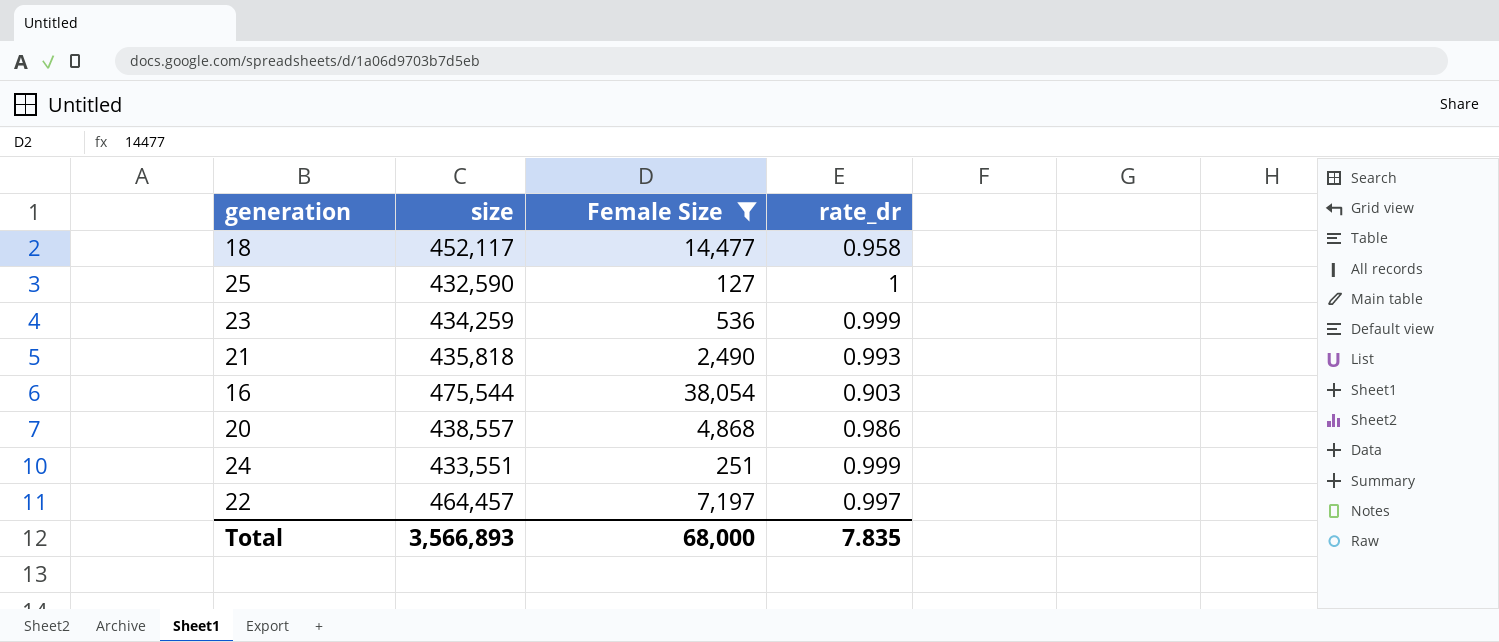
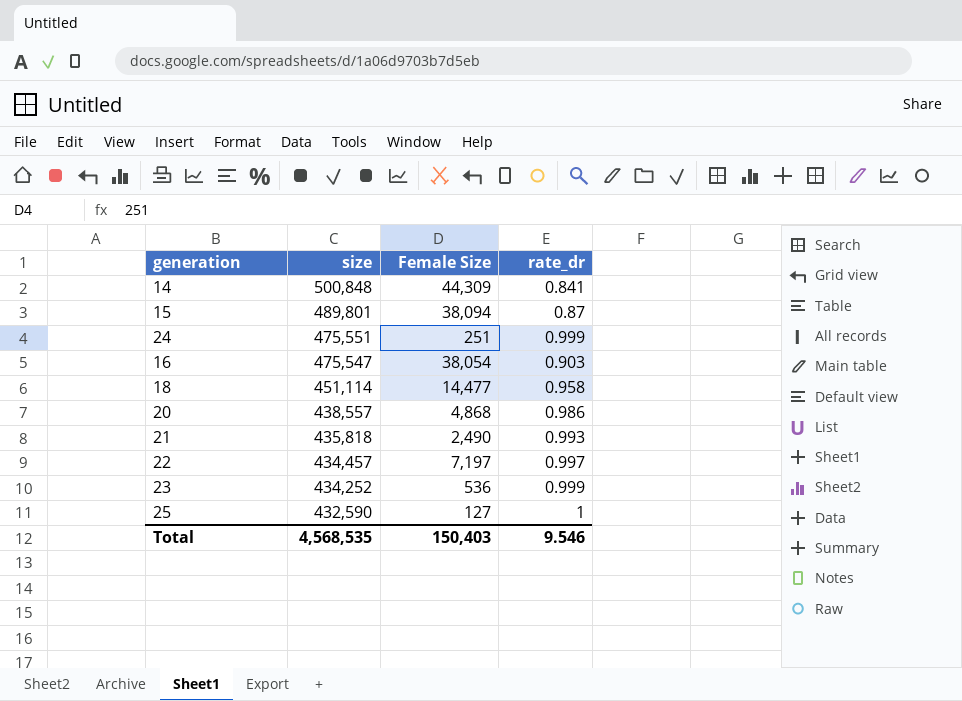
filter: Female Size <= 38,054 -> none
row order: none -> size descending
24 | size: 433,551 -> 475,551
16 | size: 475,544 -> 475,547
18 | size: 452,117 -> 451,114
22 | size: 464,457 -> 434,457
23 | size: 434,259 -> 434,252
Total | size: 3,566,893 -> 4,568,535
Total | Female Size: 68,000 -> 150,403
Total | rate_dr: 7.835 -> 9.546

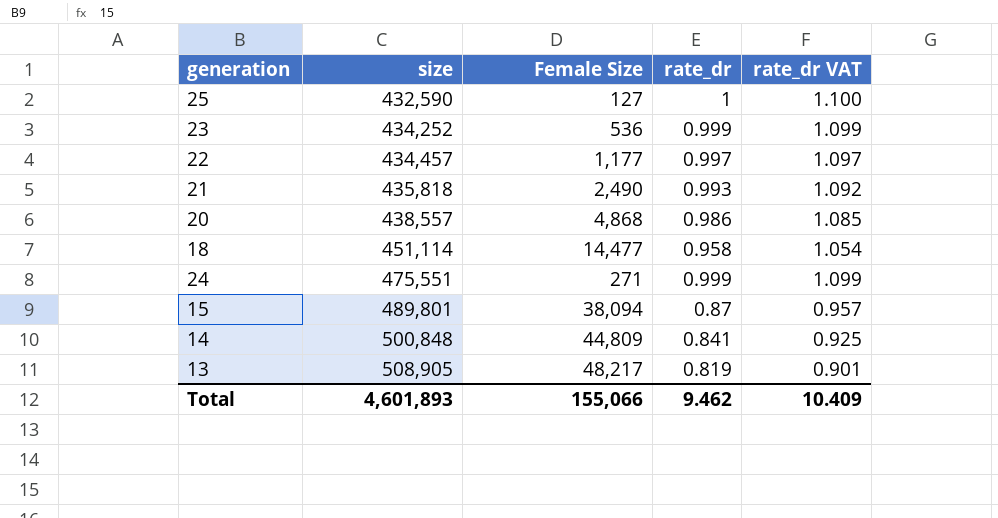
row order: size descending -> size ascending
column rate_dr VAT | formula: none -> [rate_dr] * 1.1
row 16: 475,547 | 38,054 | 0.903 -> none
22 | Female Size: 7,197 -> 1,177
24 | Female Size: 251 -> 271
14 | Female Size: 44,309 -> 44,809
row 13: none -> 508,905 | 48,217 | 0.819 | 0.901
Total | size: 4,568,535 -> 4,601,893
Total | Female Size: 150,403 -> 155,066
Total | rate_dr: 9.546 -> 9.462

